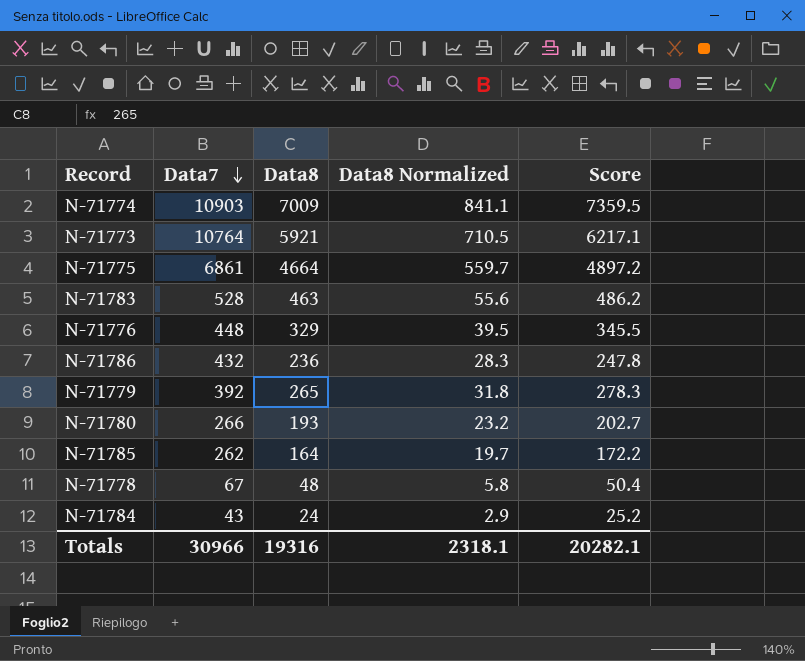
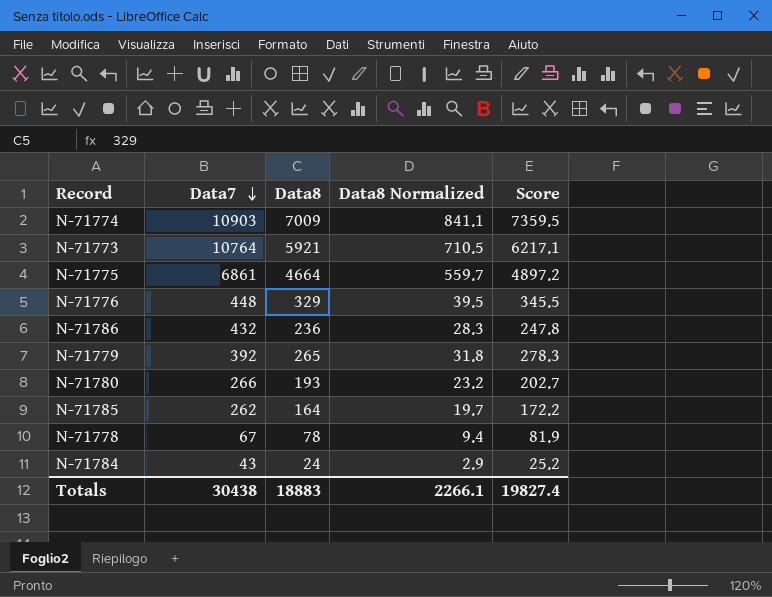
row N-71783: 528 | 463 | 55.6 | 486.2 -> none
N-71778 | Data8: 48 -> 78
N-71778 | Data8 Normalized: 5.8 -> 9.4
N-71778 | Score: 50.4 -> 81.9
Totals | Data7: 30966 -> 30438
Totals | Data8: 19316 -> 18883
Totals | Data8 Normalized: 2318.1 -> 2266.1
Totals | Score: 20282.1 -> 19827.4

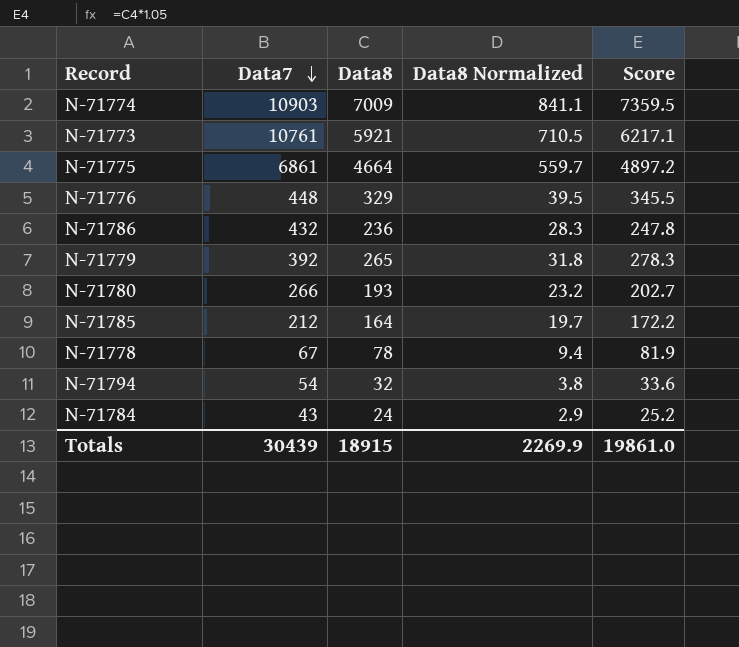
N-71773 | Data7: 10764 -> 10761
N-71785 | Data7: 262 -> 212
row N-71794: none -> 54 | 32 | 3.8 | 33.6
Totals | Data7: 30438 -> 30439
Totals | Data8: 18883 -> 18915
Totals | Data8 Normalized: 2266.1 -> 2269.9
Totals | Score: 19827.4 -> 19861.0

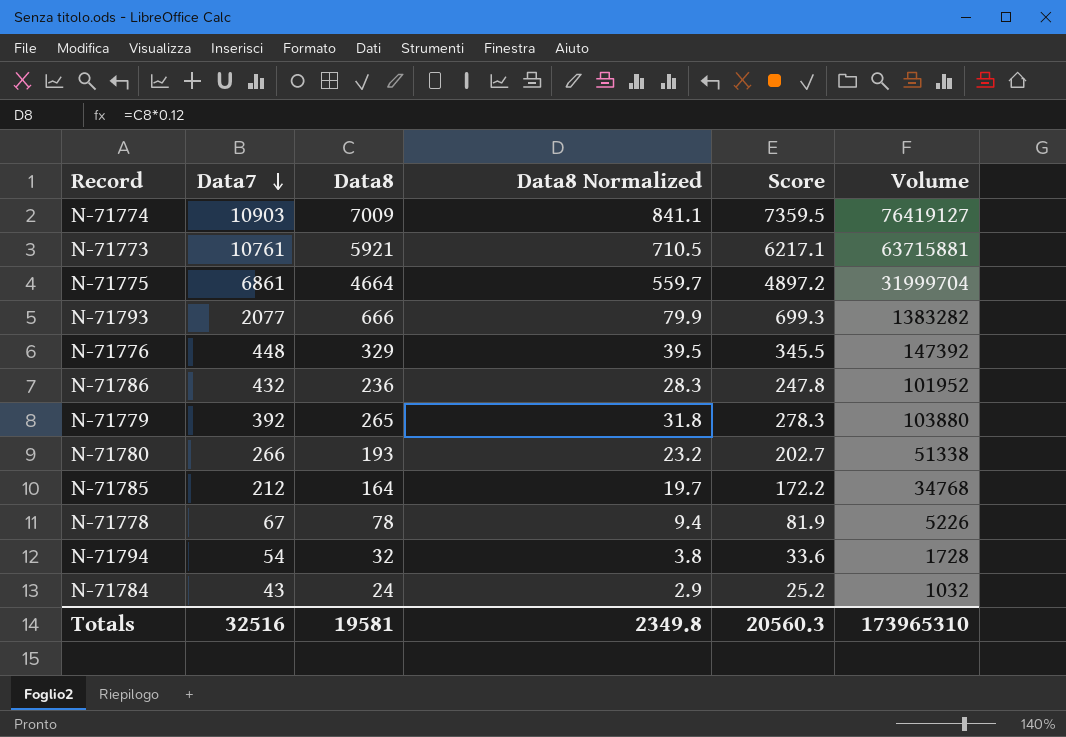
column Volume | formula: none -> [Data7] * [Data8]
row N-71793: none -> 2077 | 666 | 79.9 | 699.3 | 1383282
Totals | Data7: 30439 -> 32516
Totals | Data8: 18915 -> 19581
Totals | Data8 Normalized: 2269.9 -> 2349.8
Totals | Score: 19861.0 -> 20560.3

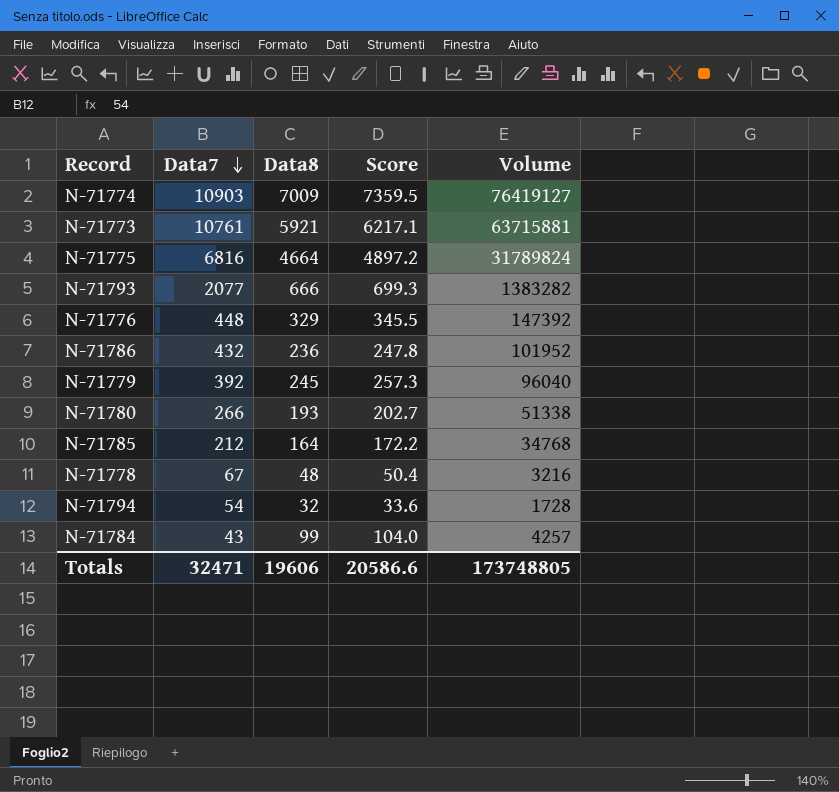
column Data8 Normalized | formula: [Data8] * 0.12 -> none
N-71775 | Data7: 6861 -> 6816
N-71775 | Volume: 31999704 -> 31789824
N-71779 | Data8: 265 -> 245
N-71779 | Score: 278.3 -> 257.3
N-71779 | Volume: 103880 -> 96040
N-71778 | Data8: 78 -> 48
N-71778 | Score: 81.9 -> 50.4
N-71778 | Volume: 5226 -> 3216
N-71784 | Data8: 24 -> 99
N-71784 | Score: 25.2 -> 104.0
N-71784 | Volume: 1032 -> 4257
Totals | Data7: 32516 -> 32471
Totals | Data8: 19581 -> 19606
Totals | Score: 20560.3 -> 20586.6
Totals | Volume: 173965310 -> 173748805

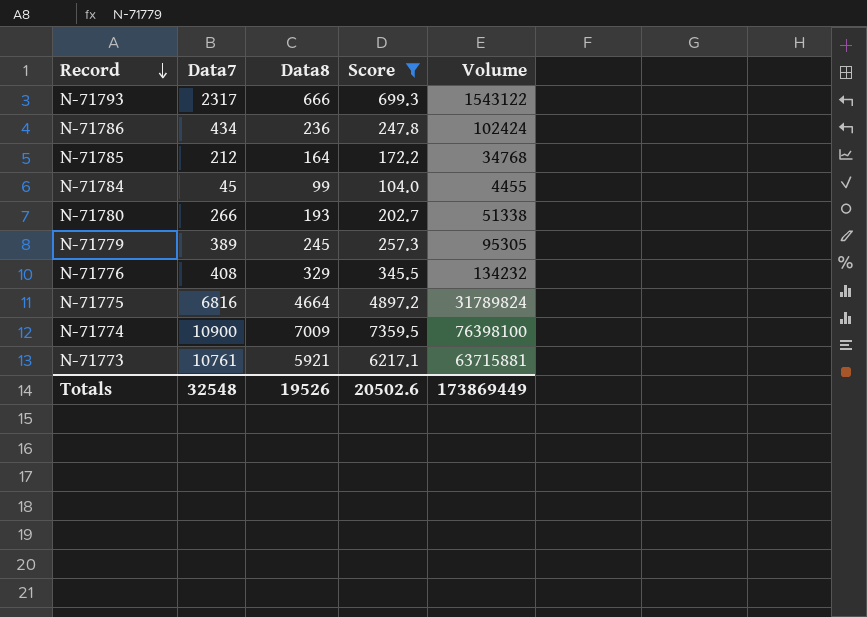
filter: none -> Score >= 104.0
row order: Data7 descending -> Record descending
N-71793 | Data7: 2077 -> 2317
N-71793 | Volume: 1383282 -> 1543122
N-71786 | Data7: 432 -> 434
N-71786 | Volume: 101952 -> 102424
N-71784 | Data7: 43 -> 45
N-71784 | Volume: 4257 -> 4455
N-71779 | Data7: 392 -> 389
N-71779 | Volume: 96040 -> 95305
N-71776 | Data7: 448 -> 408
N-71776 | Volume: 147392 -> 134232
N-71774 | Data7: 10903 -> 10900
N-71774 | Volume: 76419127 -> 76398100
Totals | Data7: 32471 -> 32548
Totals | Data8: 19606 -> 19526
Totals | Score: 20586.6 -> 20502.6
Totals | Volume: 173748805 -> 173869449

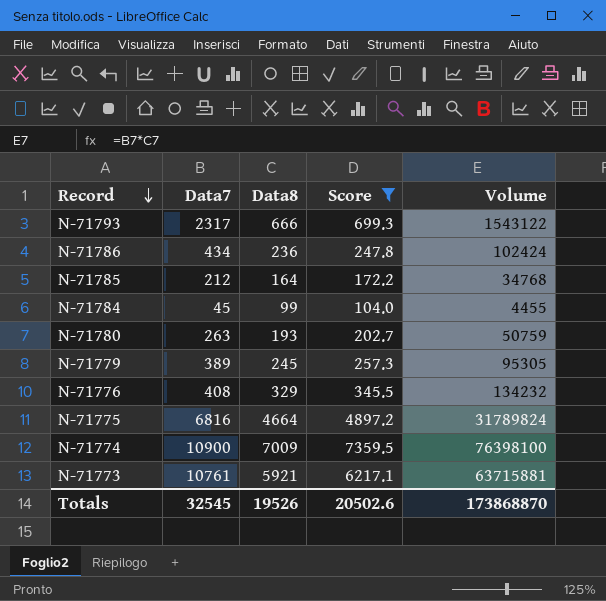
N-71780 | Data7: 266 -> 263
N-71780 | Volume: 51338 -> 50759
Totals | Data7: 32548 -> 32545
Totals | Volume: 173869449 -> 173868870

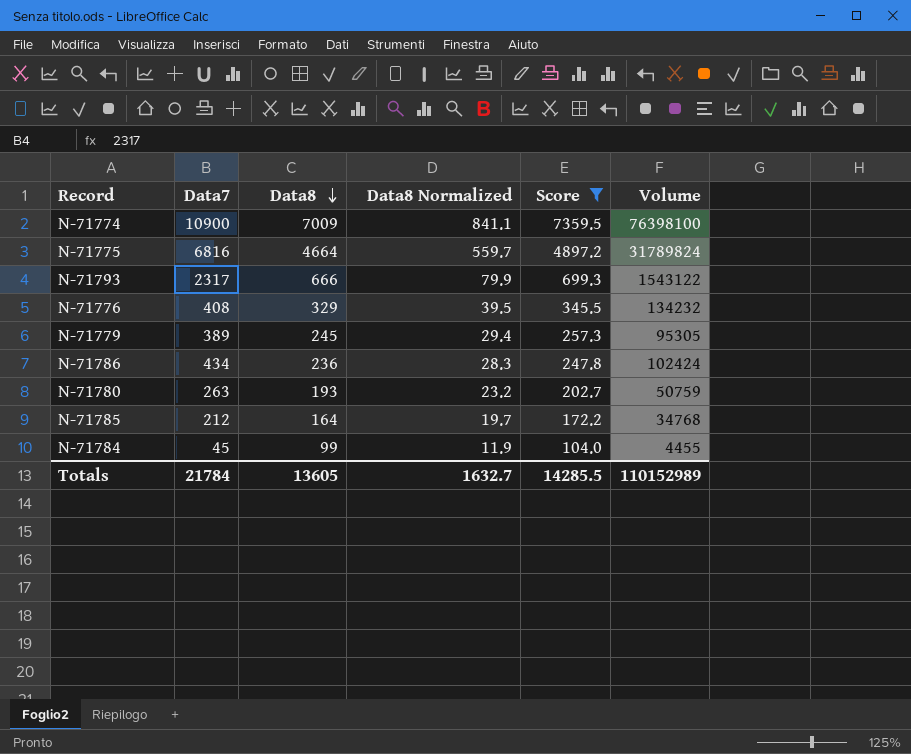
row order: Record descending -> Data8 descending
column Data8 Normalized | formula: none -> [Data8] * 0.12
row N-71773: 10761 | 5921 | 6217.1 | 63715881 -> none
Totals | Data7: 32545 -> 21784
Totals | Data8: 19526 -> 13605
Totals | Score: 20502.6 -> 14285.5
Totals | Volume: 173868870 -> 110152989

